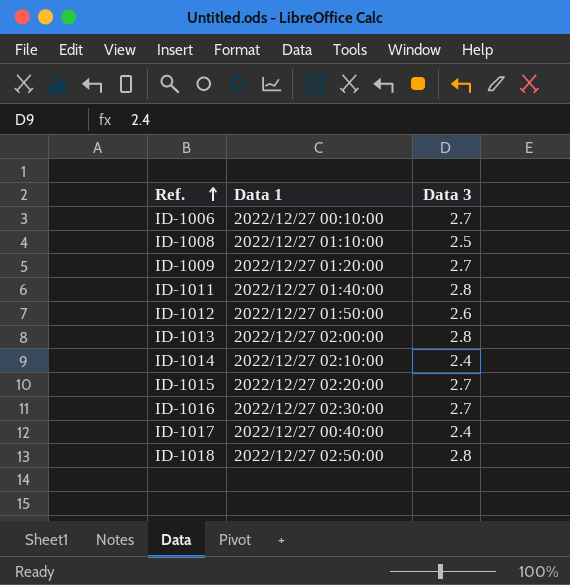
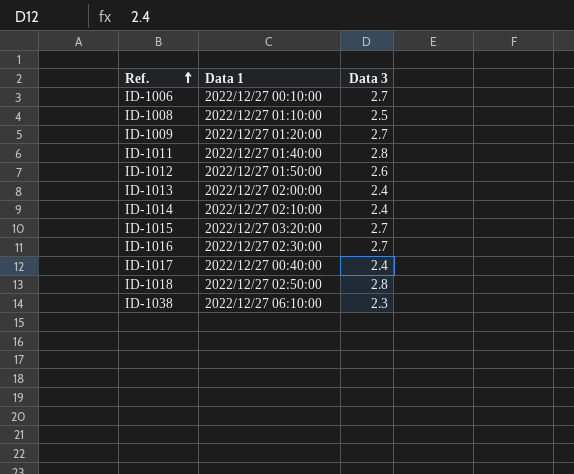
ID-1013 | Data 3: 2.8 -> 2.4
ID-1015 | Data 1: 2022/12/27 02:20:00 -> 2022/12/27 03:20:00
row ID-1038: none -> 2022/12/27 06:10:00 | 2.3

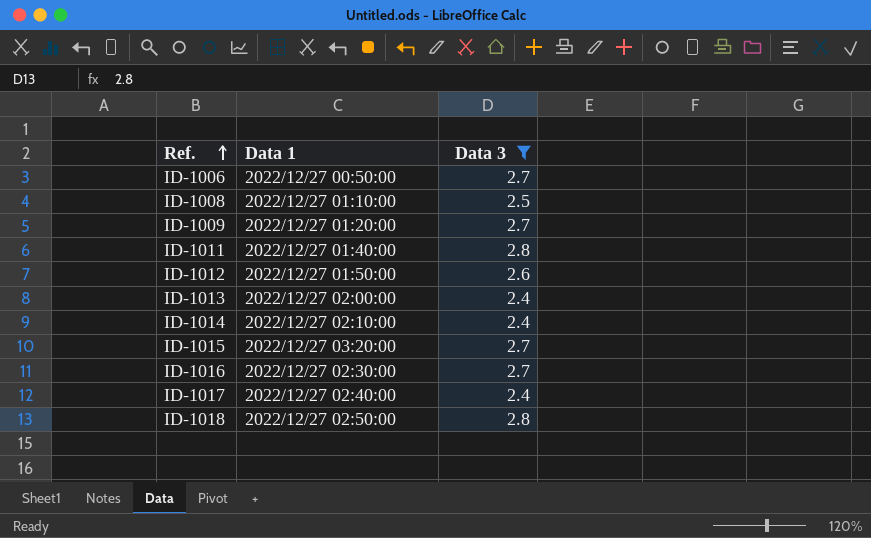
filter: none -> Data 3 != 2.3
ID-1006 | Data 1: 2022/12/27 00:10:00 -> 2022/12/27 00:50:00
ID-1017 | Data 1: 2022/12/27 00:40:00 -> 2022/12/27 02:40:00

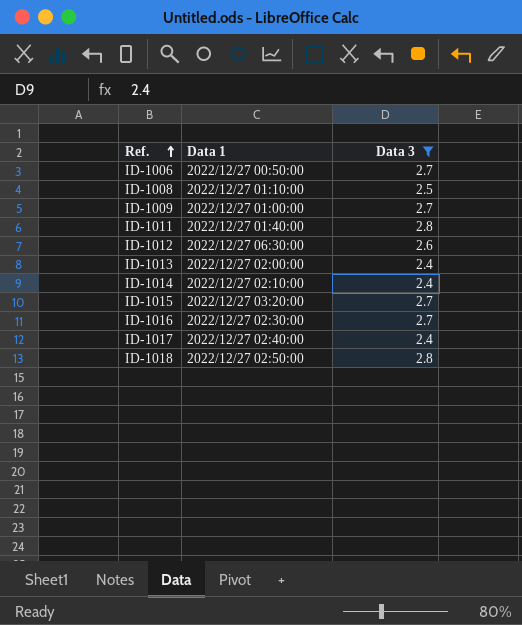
ID-1009 | Data 1: 2022/12/27 01:20:00 -> 2022/12/27 01:00:00
ID-1012 | Data 1: 2022/12/27 01:50:00 -> 2022/12/27 06:30:00

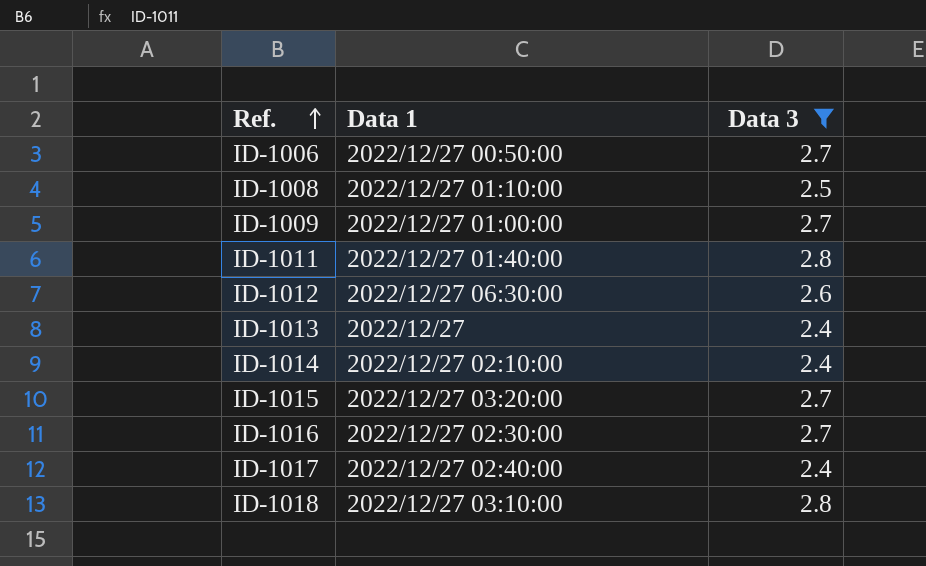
ID-1013 | Data 1: 2022/12/27 02:00:00 -> 2022/12/27
ID-1018 | Data 1: 2022/12/27 02:50:00 -> 2022/12/27 03:10:00

